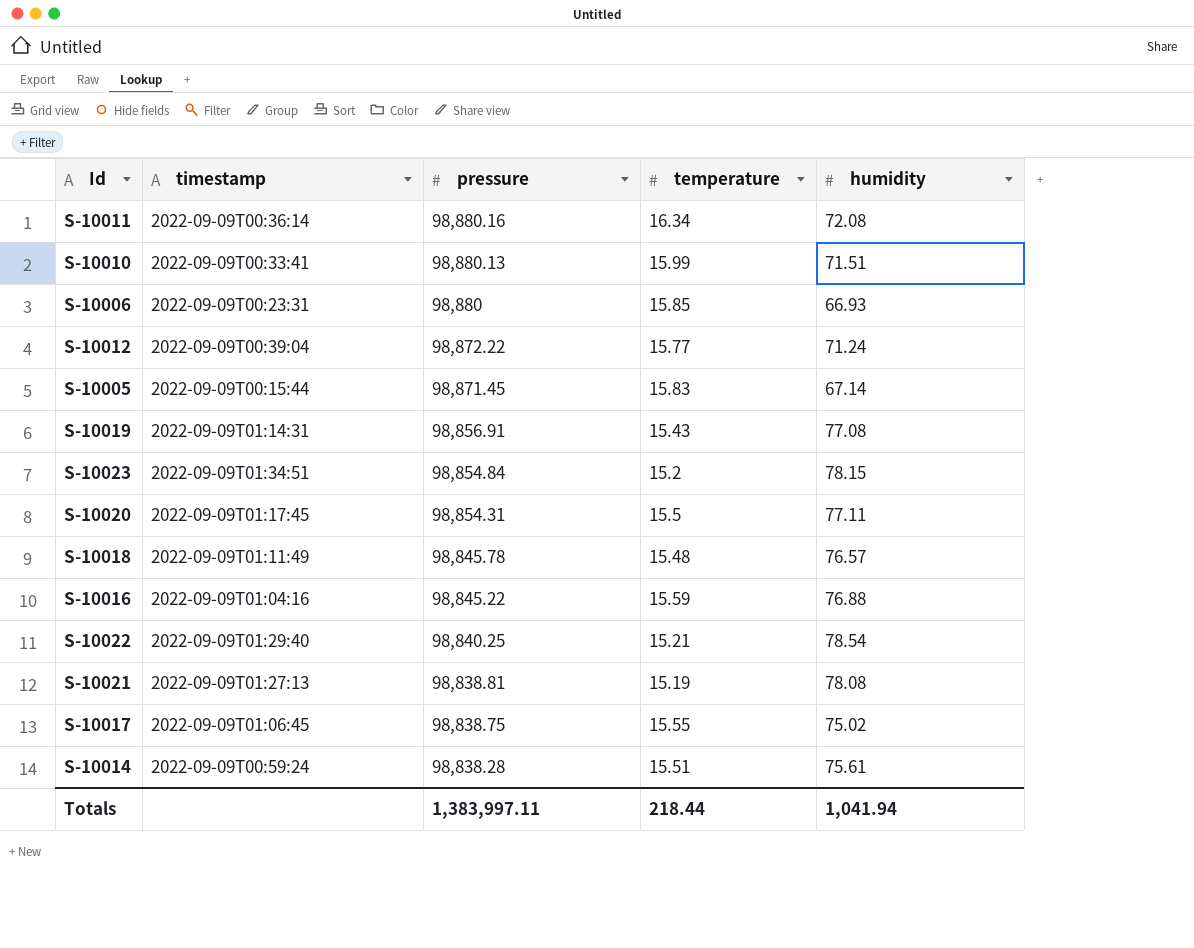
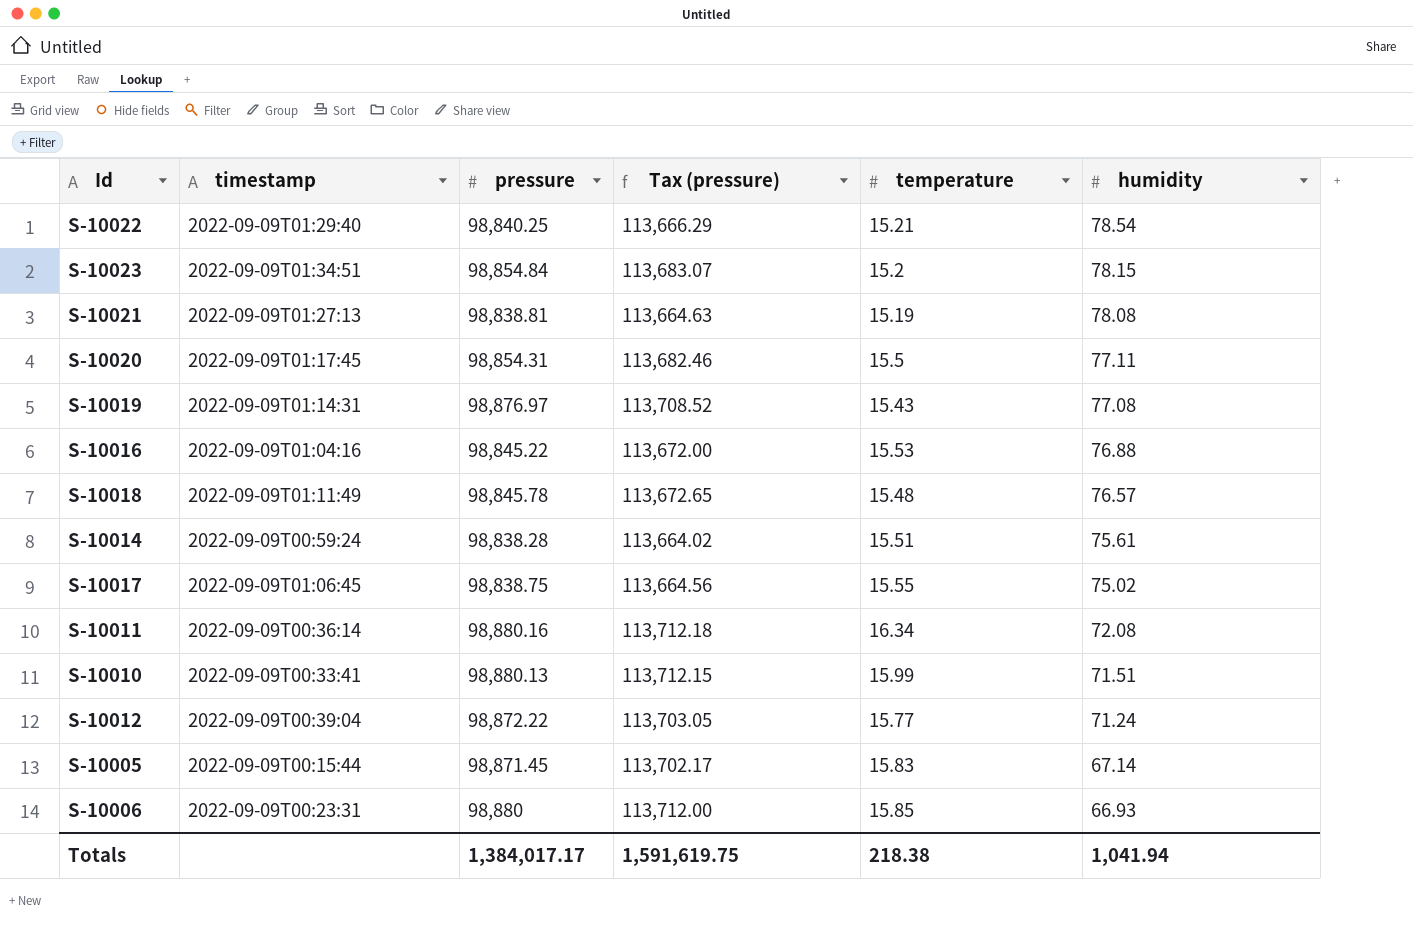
row order: pressure descending -> humidity descending
column Tax (pressure) | formula: none -> [pressure] * 1.15
S-10019 | pressure: 98,856.91 -> 98,876.97
S-10016 | temperature: 15.59 -> 15.53
Totals | pressure: 1,383,997.11 -> 1,384,017.17
Totals | temperature: 218.44 -> 218.38

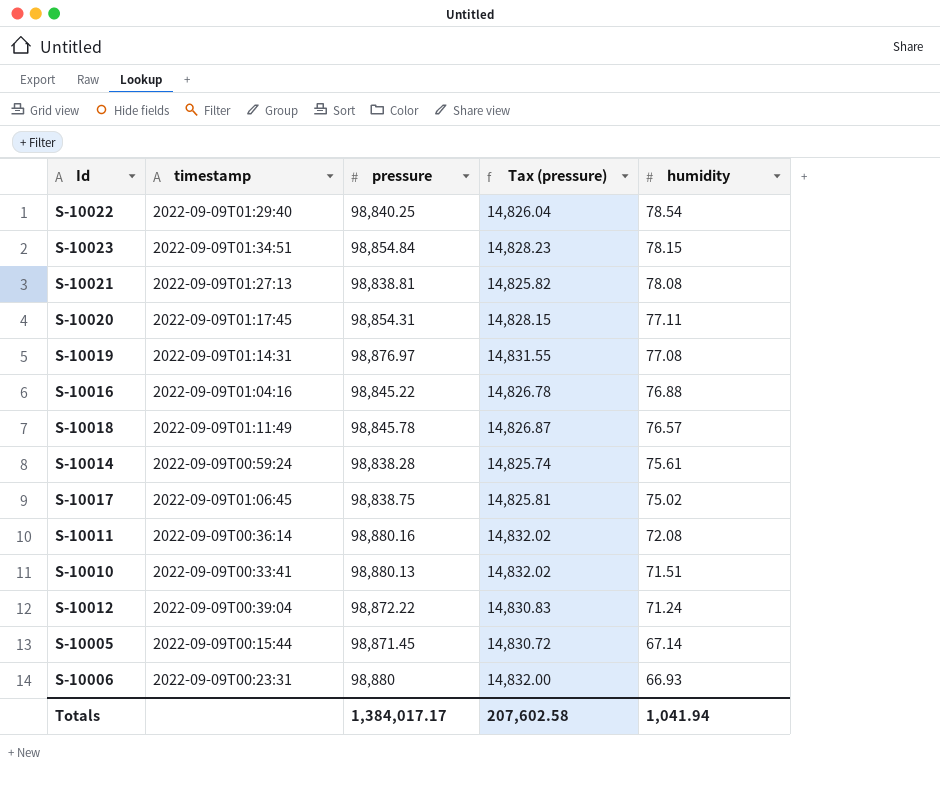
column temperature | position: 5 -> none
column Tax (pressure) | formula: [pressure] * 1.15 -> [pressure] * 0.15
Totals | Tax (pressure): 1,591,619.75 -> 207,602.58

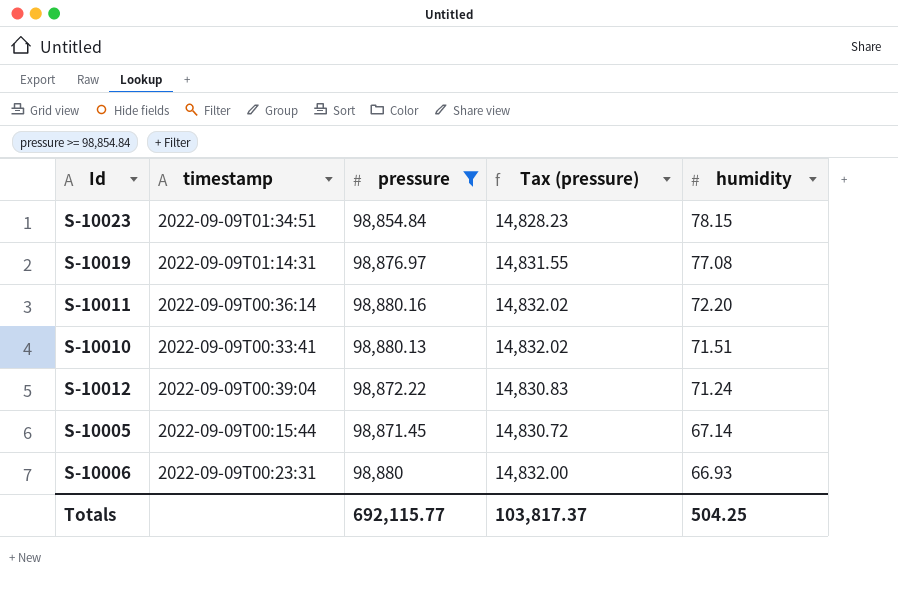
filter: none -> pressure >= 98,854.84
S-10011 | humidity: 72.08 -> 72.20
Totals | pressure: 1,384,017.17 -> 692,115.77
Totals | Tax (pressure): 207,602.58 -> 103,817.37
Totals | humidity: 1,041.94 -> 504.25

